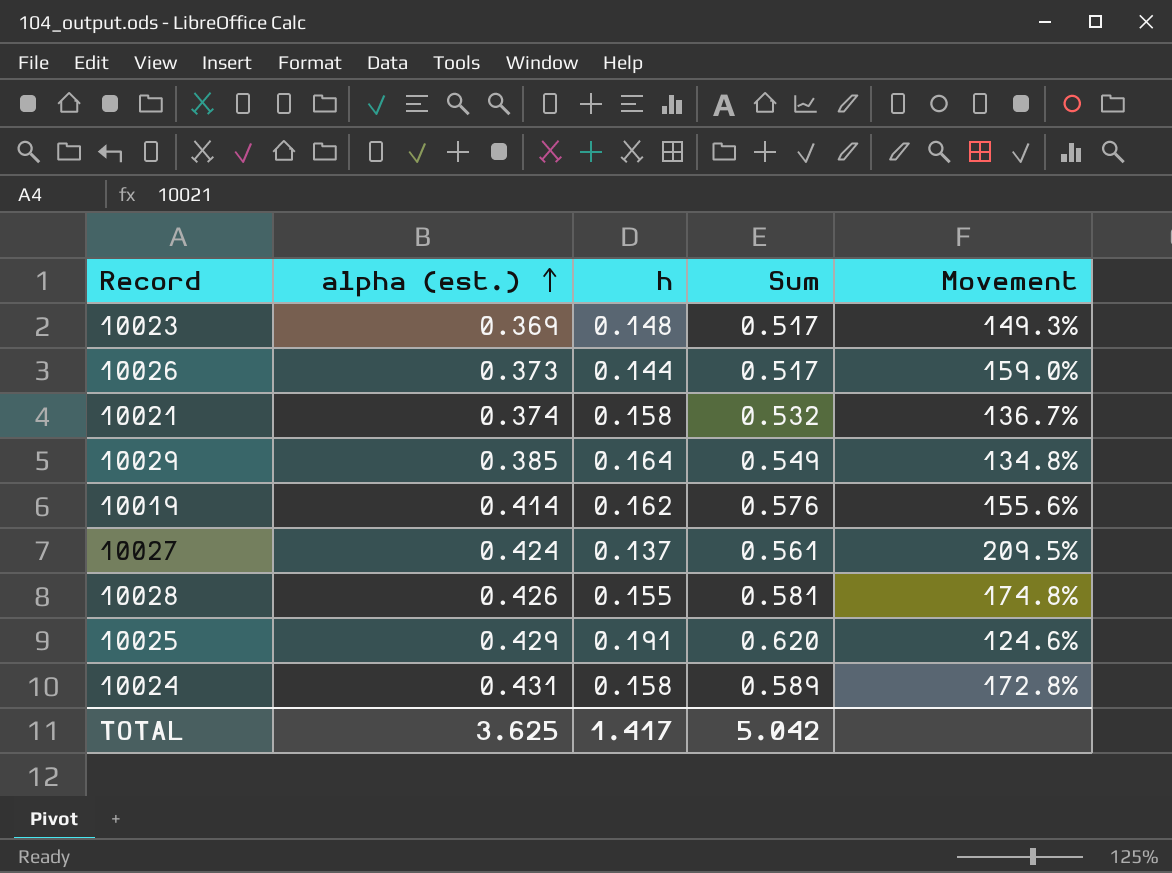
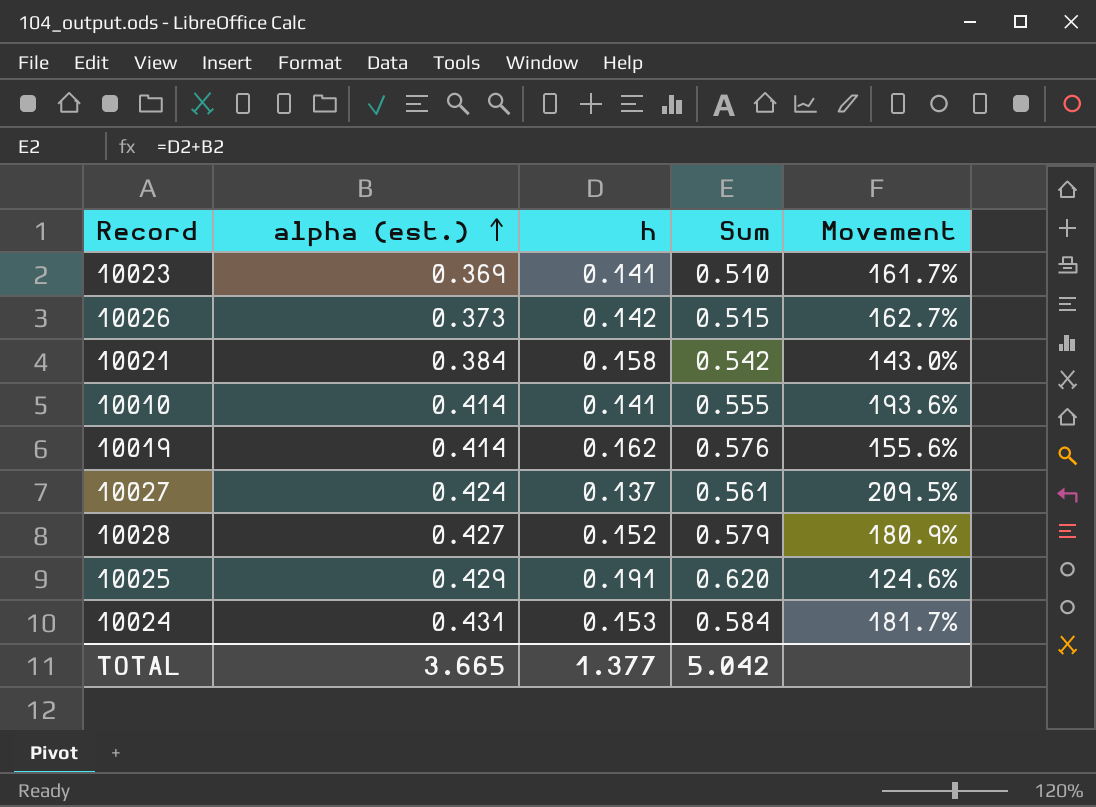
row 10029: 0.385 | 0.164 | 0.549 | 134.8% -> none
10023 | h: 0.148 -> 0.141
10023 | Sum: 0.517 -> 0.510
10023 | Movement: 149.3% -> 161.7%
10026 | h: 0.144 -> 0.142
10026 | Sum: 0.517 -> 0.515
10026 | Movement: 159.0% -> 162.7%
10021 | alpha (est.): 0.374 -> 0.384
10021 | Sum: 0.532 -> 0.542
10021 | Movement: 136.7% -> 143.0%
row 10010: none -> 0.414 | 0.141 | 0.555 | 193.6%
10028 | alpha (est.): 0.426 -> 0.427
10028 | h: 0.155 -> 0.152
10028 | Sum: 0.581 -> 0.579
10028 | Movement: 174.8% -> 180.9%
10024 | h: 0.158 -> 0.153
10024 | Sum: 0.589 -> 0.584
10024 | Movement: 172.8% -> 181.7%
TOTAL | alpha (est.): 3.625 -> 3.665
TOTAL | h: 1.417 -> 1.377

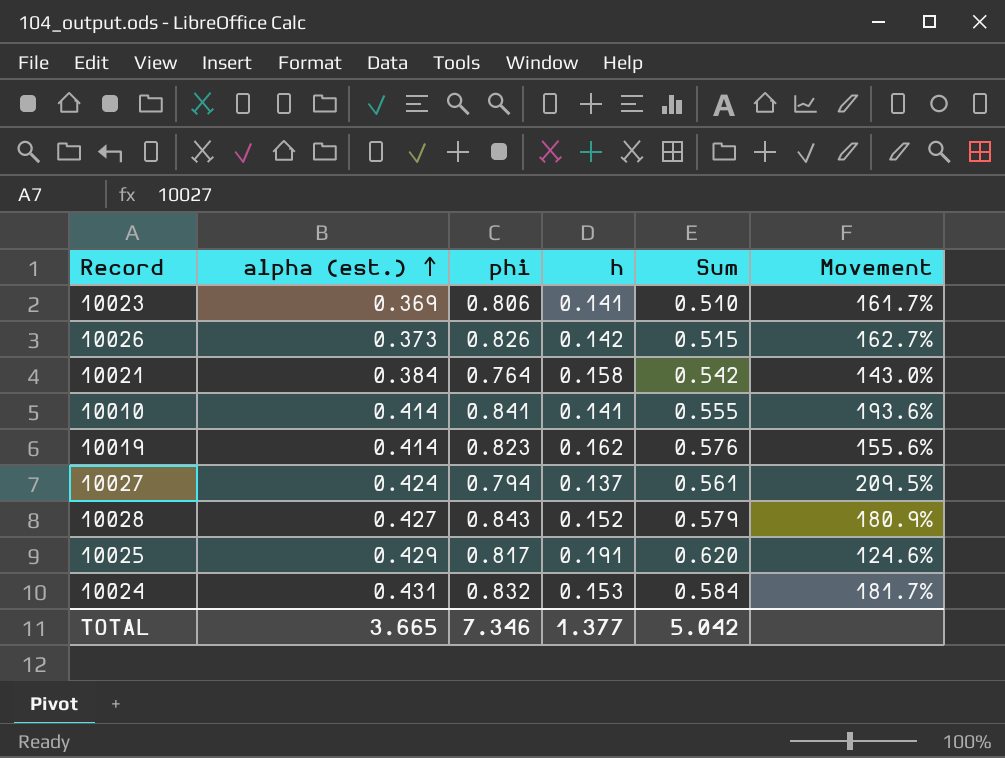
column phi | position: none -> 3

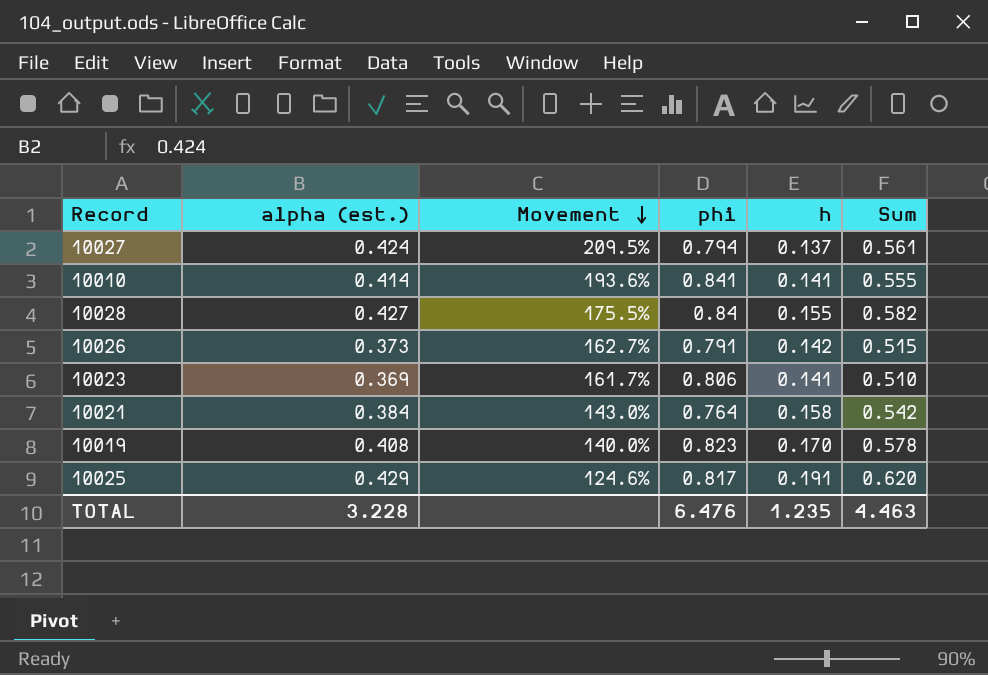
row order: alpha (est.) ascending -> Movement descending
column Movement | position: 6 -> 3
row 10024: 0.431 | 0.832 | 0.153 | 0.584 | 181.7% -> none
10028 | Movement: 180.9% -> 175.5%
10028 | phi: 0.843 -> 0.84
10028 | h: 0.152 -> 0.155
10028 | Sum: 0.579 -> 0.582
10026 | phi: 0.826 -> 0.791
10019 | alpha (est.): 0.414 -> 0.408
10019 | Movement: 155.6% -> 140.0%
10019 | h: 0.162 -> 0.170
10019 | Sum: 0.576 -> 0.578
TOTAL | alpha (est.): 3.665 -> 3.228
TOTAL | phi: 7.346 -> 6.476
TOTAL | h: 1.377 -> 1.235
TOTAL | Sum: 5.042 -> 4.463

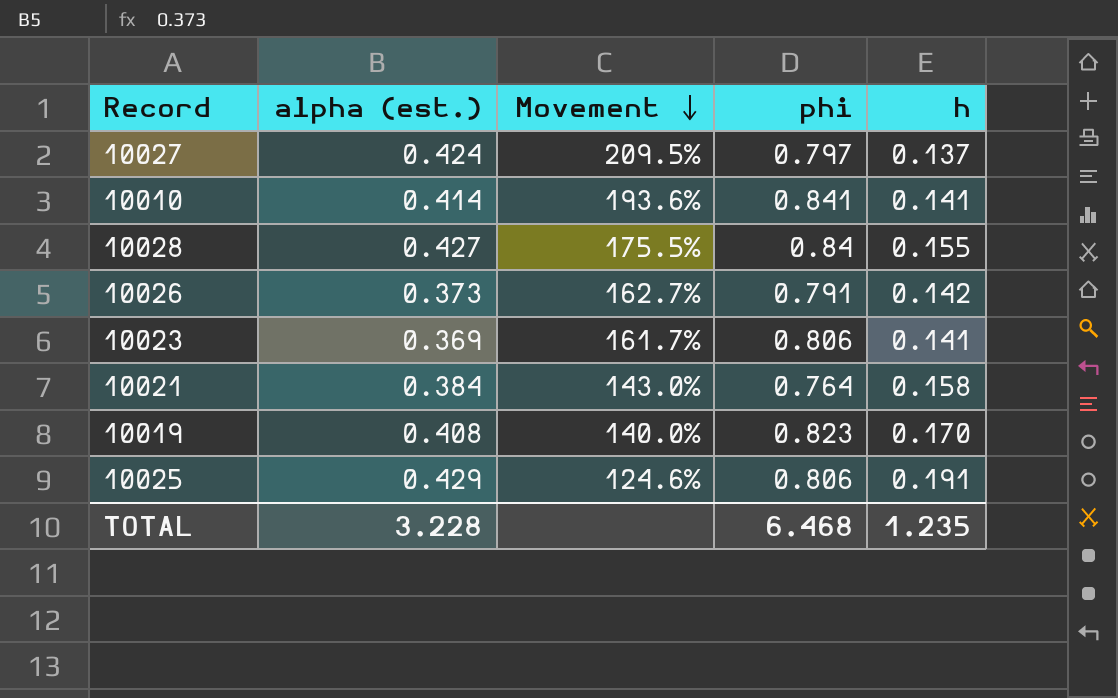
column Sum | formula: [alpha (est.)] + [h] -> none
10027 | phi: 0.794 -> 0.797
10025 | phi: 0.817 -> 0.806
TOTAL | phi: 6.476 -> 6.468

